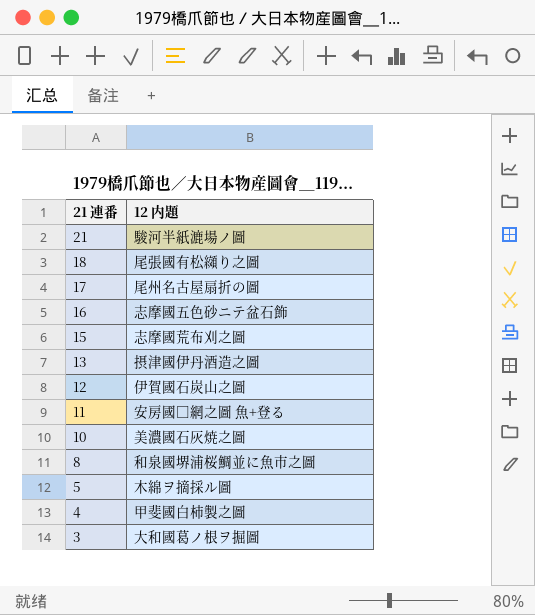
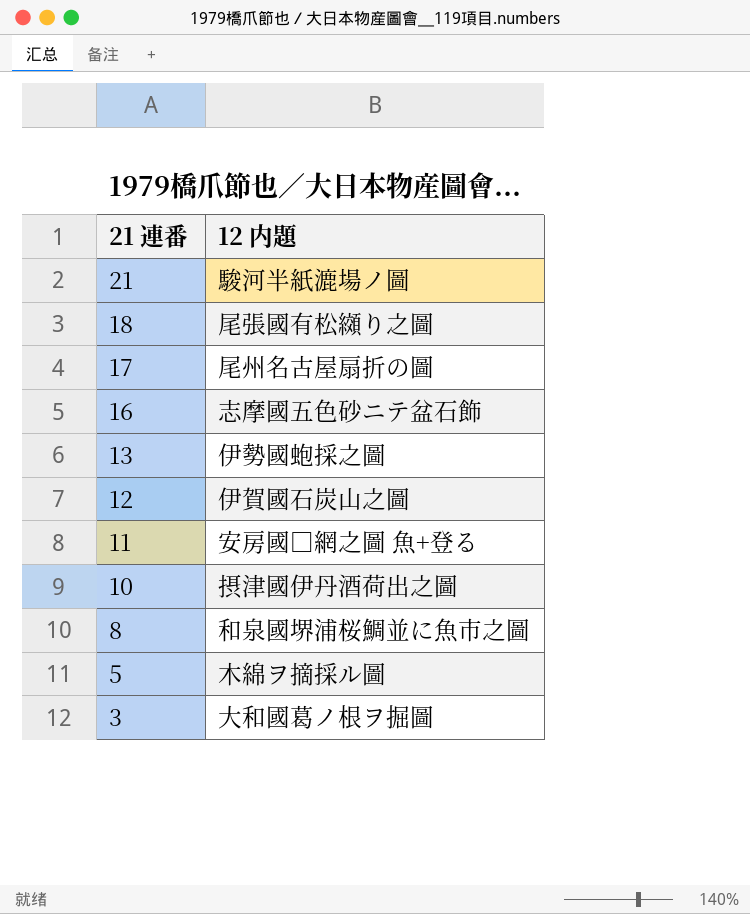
row 15: 志摩國荒布刈之圖 -> none
row 4: 甲斐國白柿製之圖 -> none
13 | 12 内題: 摂津國伊丹酒造之圖 -> 伊勢國蚫採之圖
10 | 12 内題: 美濃國石灰焼之圖 -> 摂津國伊丹酒荷出之圖

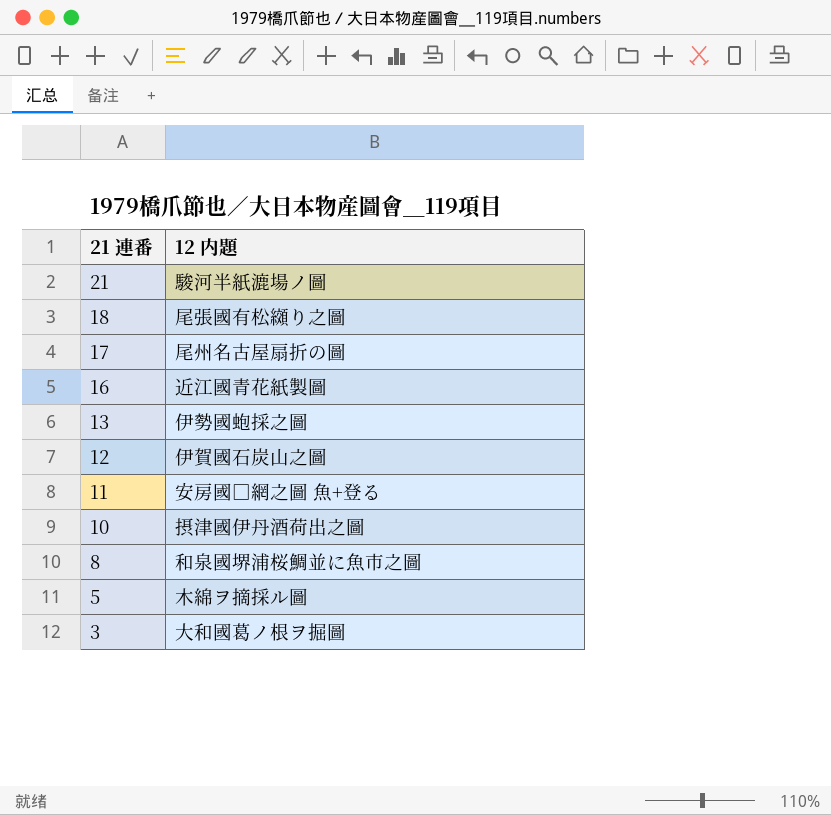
16 | 12 内題: 志摩國五色砂ニテ盆石飾 -> 近江國青花紙製圖

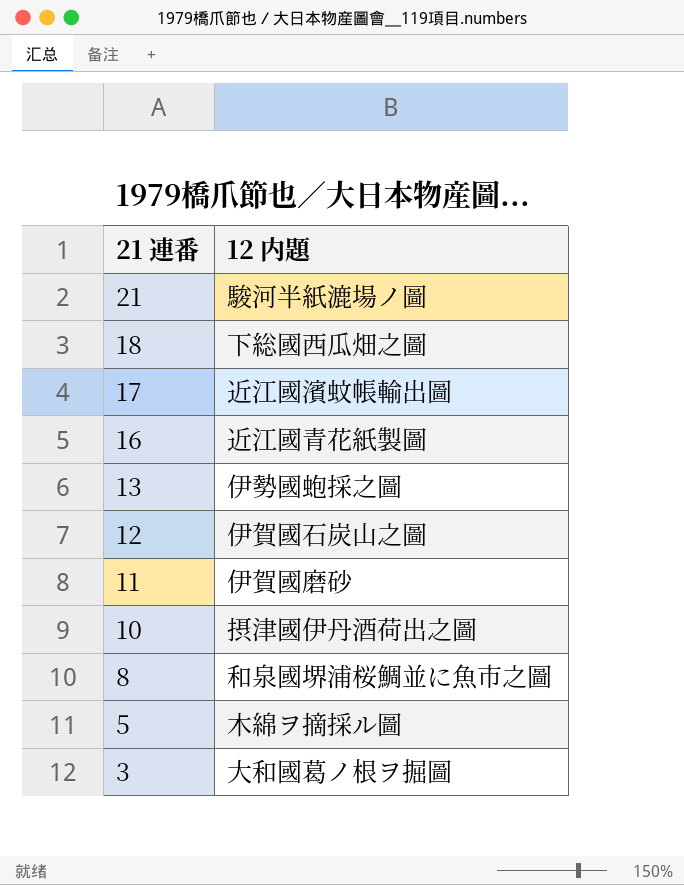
18 | 12 内題: 尾張國有松纐り之圖 -> 下総國西瓜畑之圖
17 | 12 内題: 尾州名古屋扇折の圖 -> 近江國濱蚊帳輸出圖
11 | 12 内題: 安房國□網之圖 魚+登る -> 伊賀國磨砂

